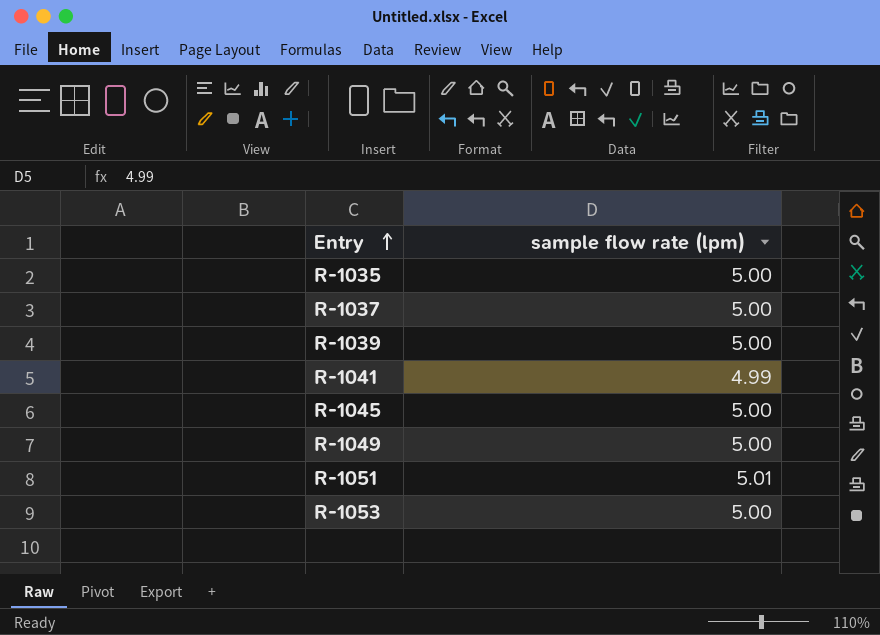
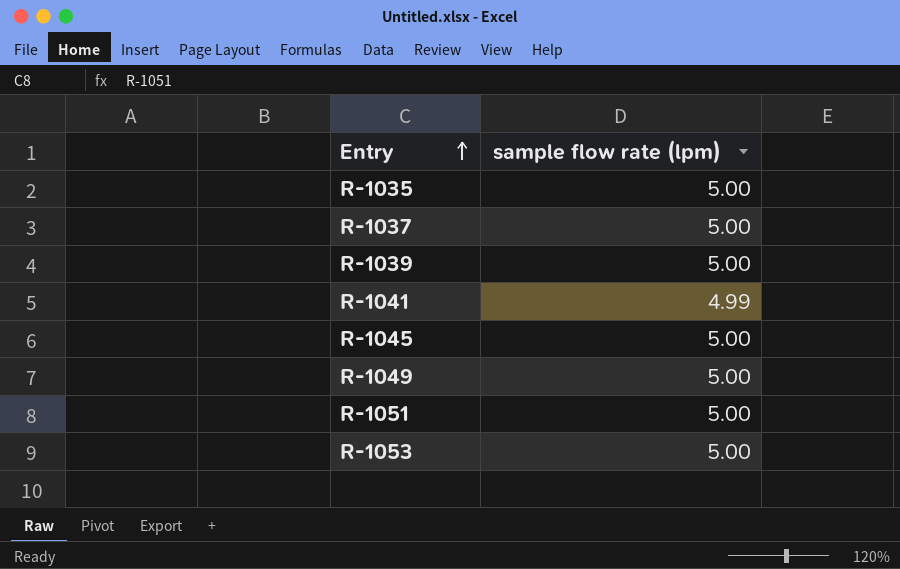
R-1051 | sample flow rate (lpm): 5.01 -> 5.00

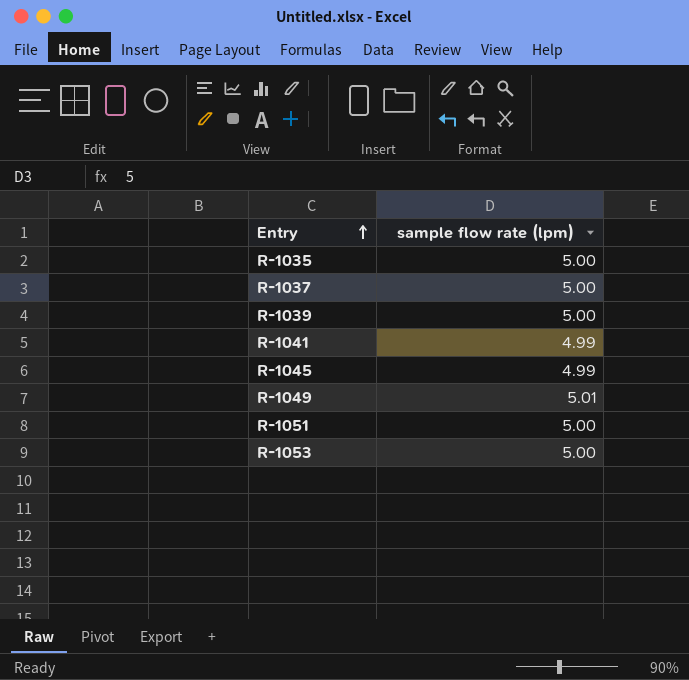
R-1045 | sample flow rate (lpm): 5.00 -> 4.99
R-1049 | sample flow rate (lpm): 5.00 -> 5.01

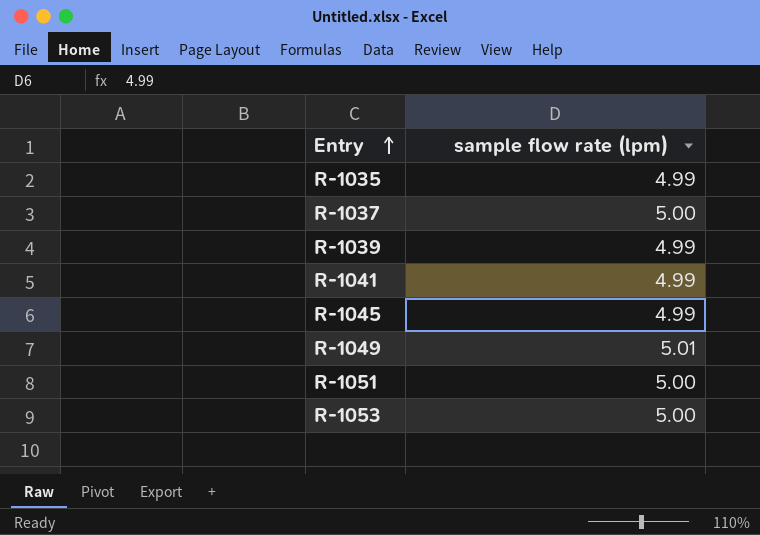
R-1035 | sample flow rate (lpm): 5.00 -> 4.99
R-1039 | sample flow rate (lpm): 5.00 -> 4.99

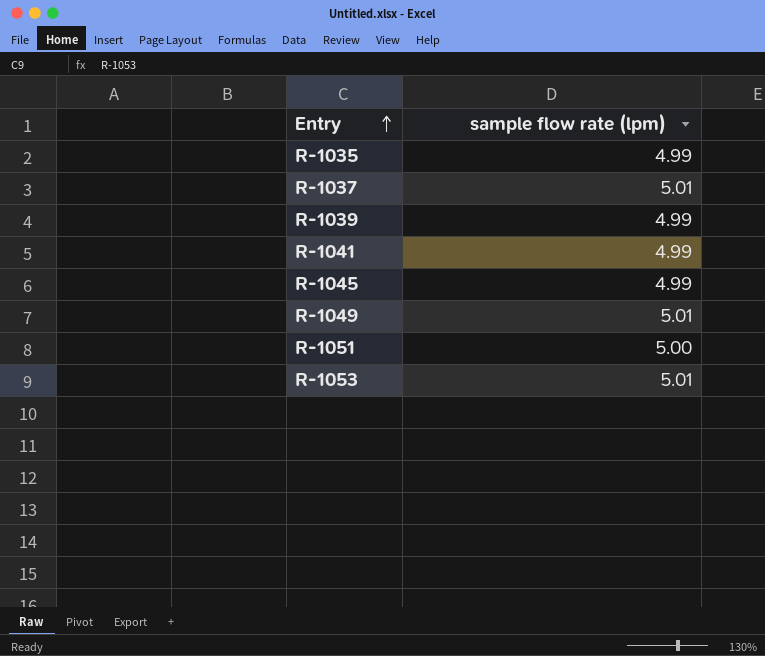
R-1037 | sample flow rate (lpm): 5.00 -> 5.01
R-1053 | sample flow rate (lpm): 5.00 -> 5.01

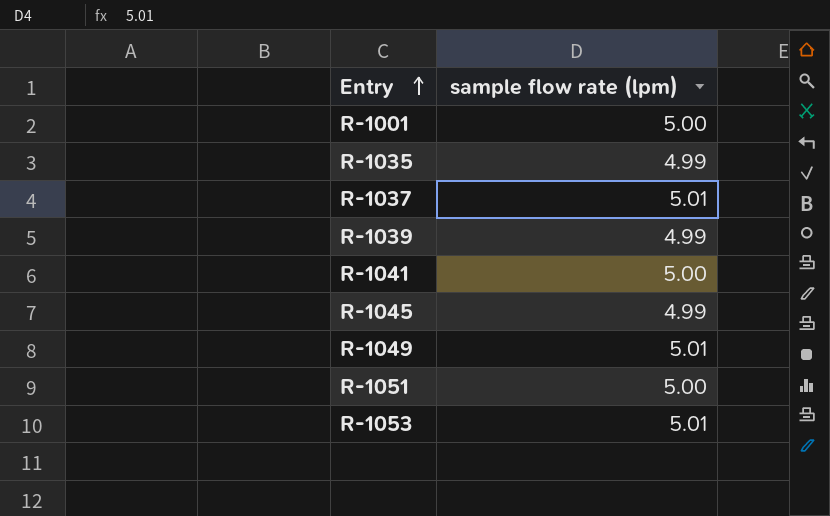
row R-1001: none -> 5.00
R-1041 | sample flow rate (lpm): 4.99 -> 5.00

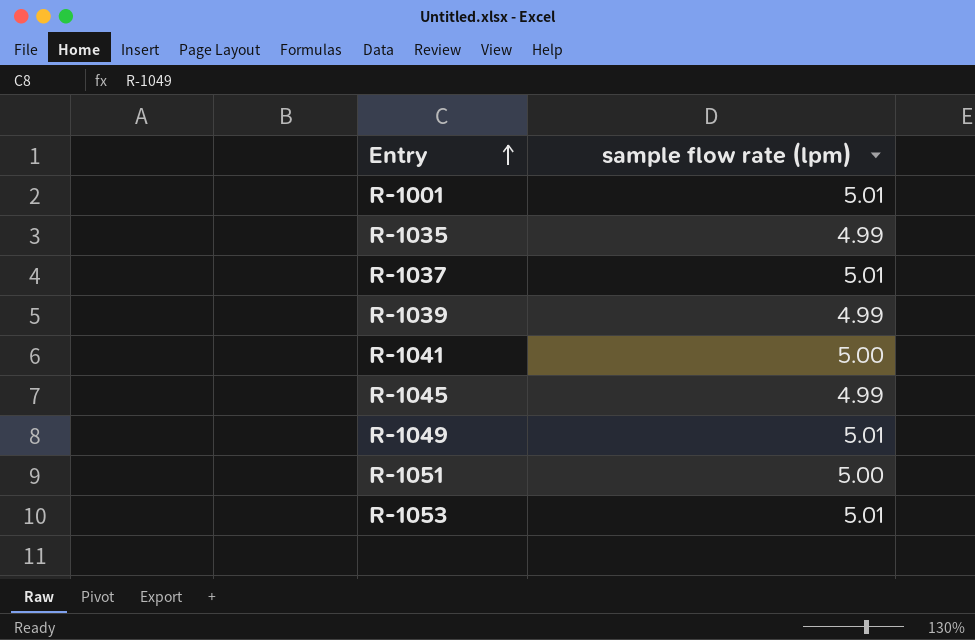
R-1001 | sample flow rate (lpm): 5.00 -> 5.01

